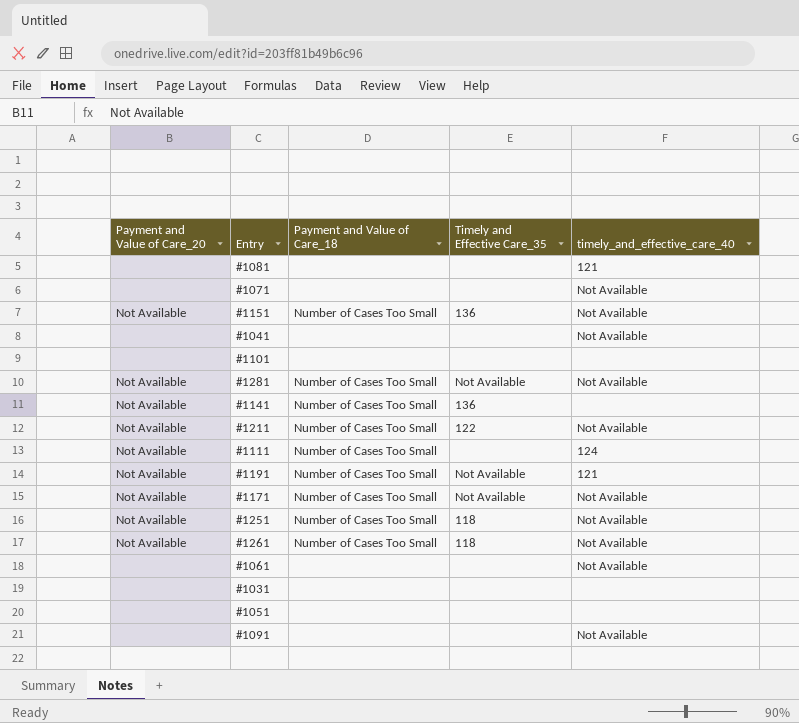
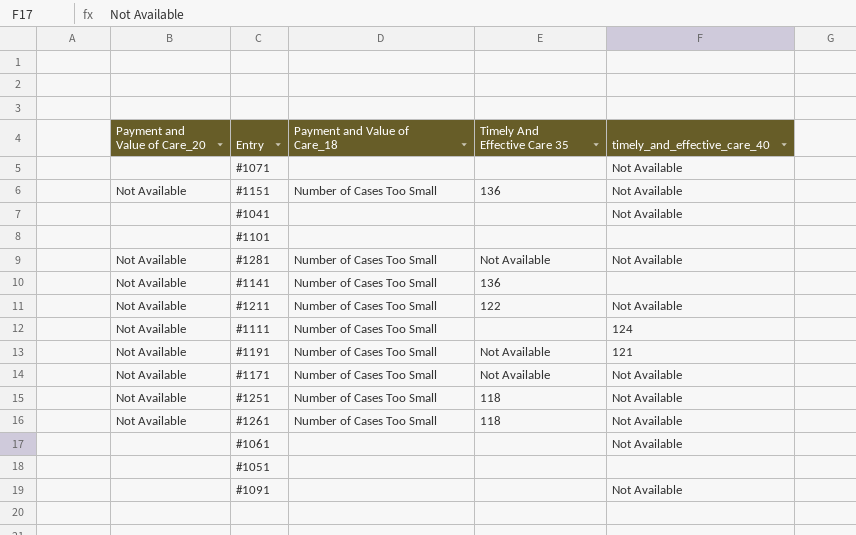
column name: Timely and Effective Care_35 -> Timely And Effective Care 35
row #1081: none | none | none | 121 -> none
row #1031: none | none | none | none -> none

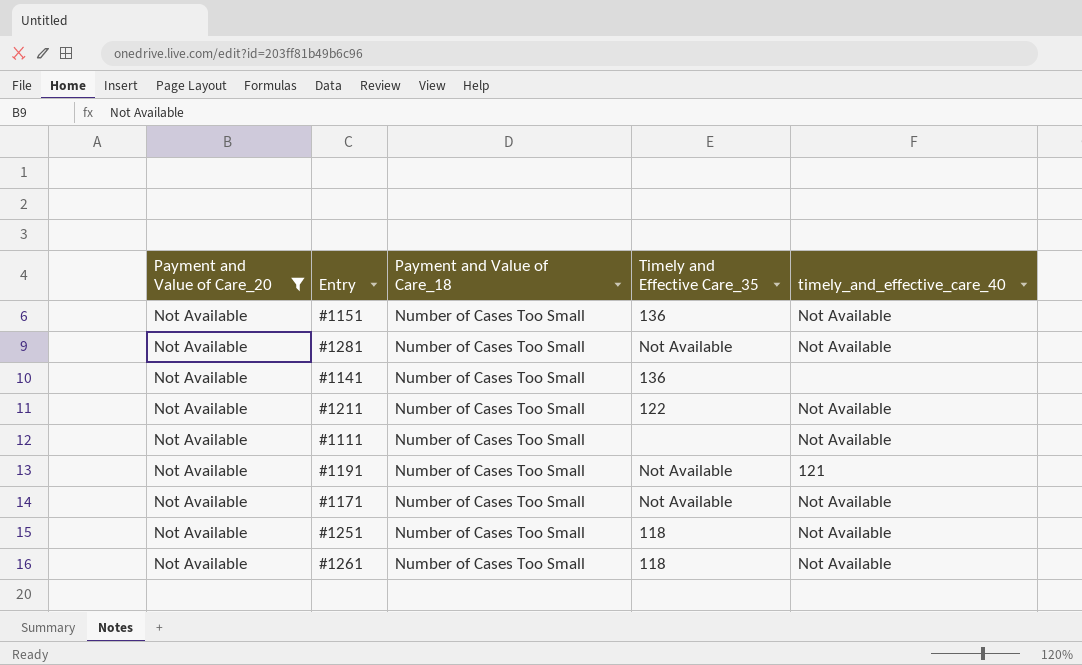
filter: none -> Payment and Value of Care_20 = Not Available
column name: Timely And Effective Care 35 -> Timely and Effective Care_35
#1111 | timely_and_effective_care_40: 124 -> Not Available

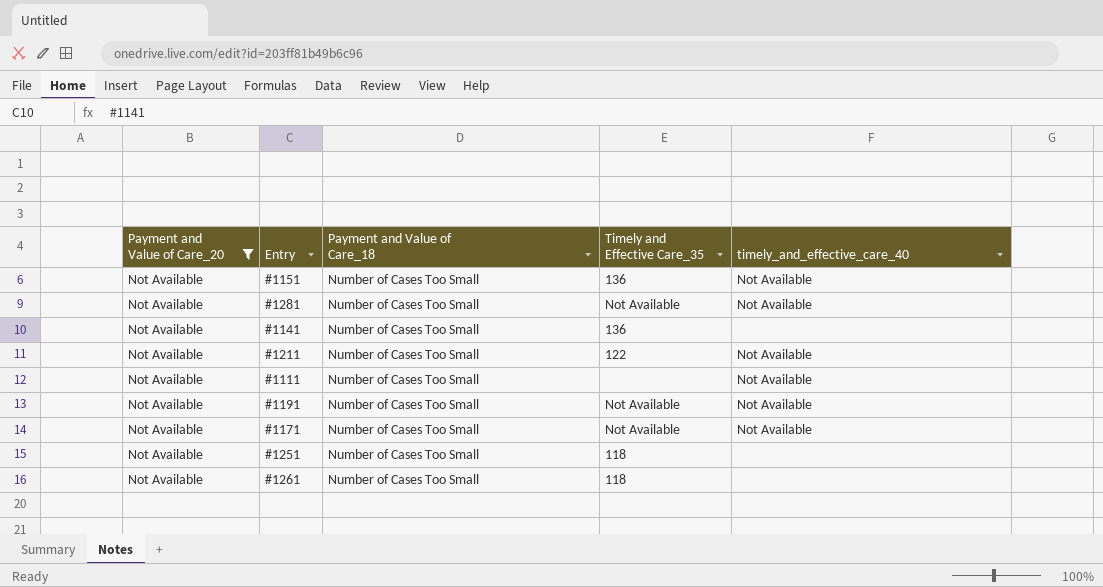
#1191 | timely_and_effective_care_40: 121 -> Not Available
#1251 | timely_and_effective_care_40: Not Available -> none
#1261 | timely_and_effective_care_40: Not Available -> none

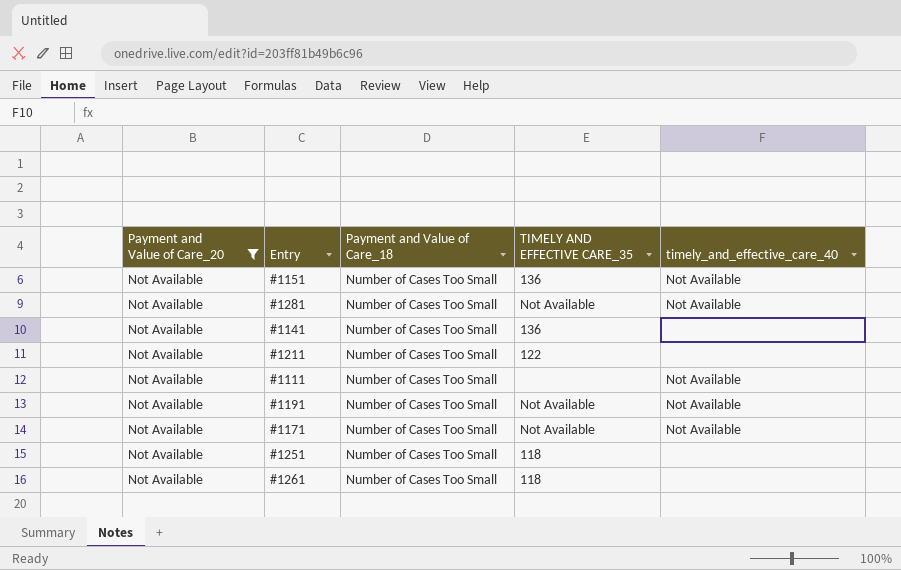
column name: Timely and Effective Care_35 -> TIMELY AND EFFECTIVE CARE_35
#1211 | timely_and_effective_care_40: Not Available -> none

